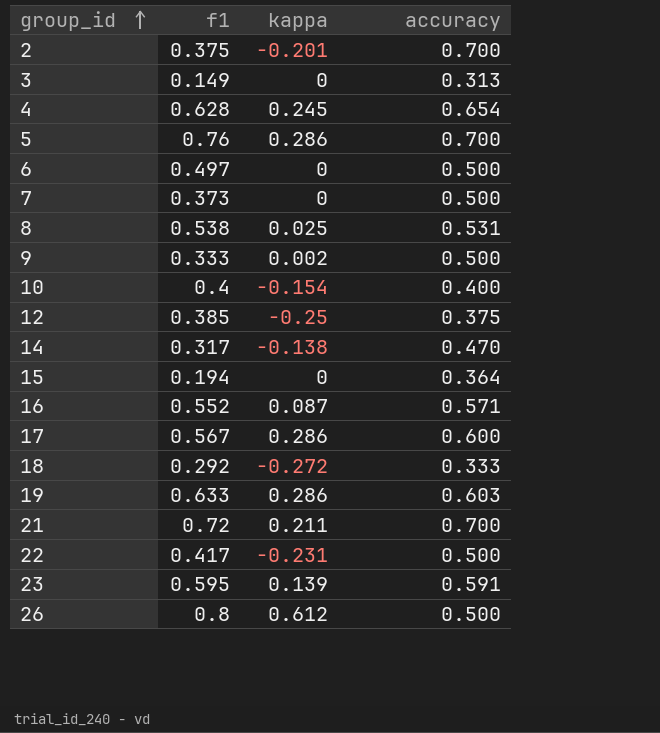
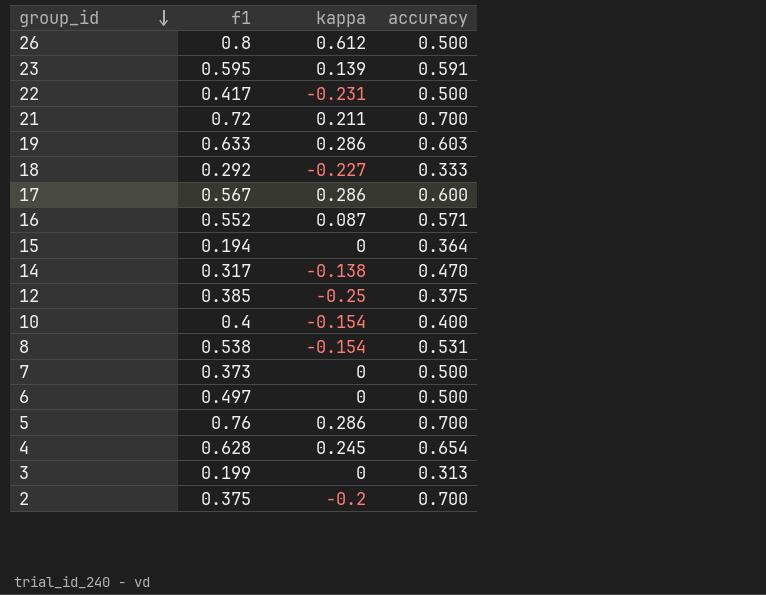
row order: group_id ascending -> group_id descending
row 9: 0.333 | 0.002 | 0.500 -> none
18 | kappa: -0.272 -> -0.227
8 | kappa: 0.025 -> -0.154
3 | f1: 0.149 -> 0.199
2 | kappa: -0.201 -> -0.2

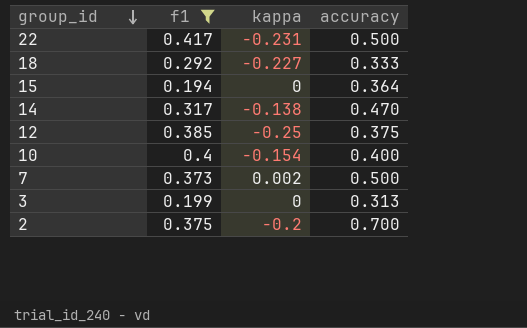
filter: none -> f1 <= 0.417
7 | kappa: 0 -> 0.002

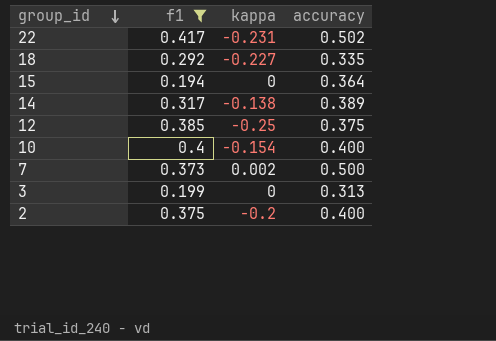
22 | accuracy: 0.500 -> 0.502
18 | accuracy: 0.333 -> 0.335
14 | accuracy: 0.470 -> 0.389
2 | accuracy: 0.700 -> 0.400

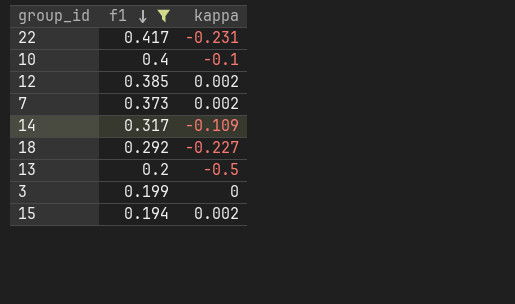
row order: group_id descending -> f1 descending
column accuracy | position: 4 -> none
row 2: 0.375 | -0.2 | 0.400 -> none
10 | kappa: -0.154 -> -0.1
12 | kappa: -0.25 -> 0.002
14 | kappa: -0.138 -> -0.109
row 13: none -> 0.2 | -0.5
15 | kappa: 0 -> 0.002

